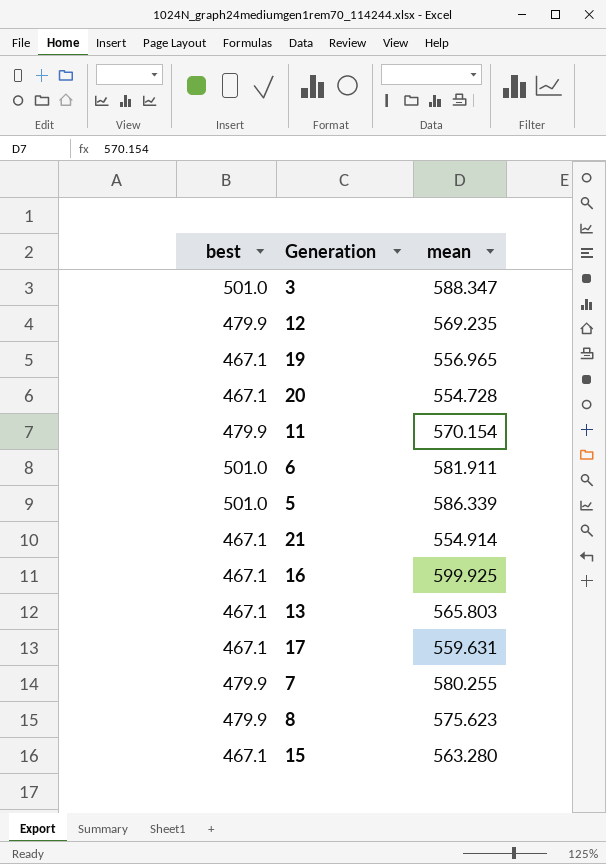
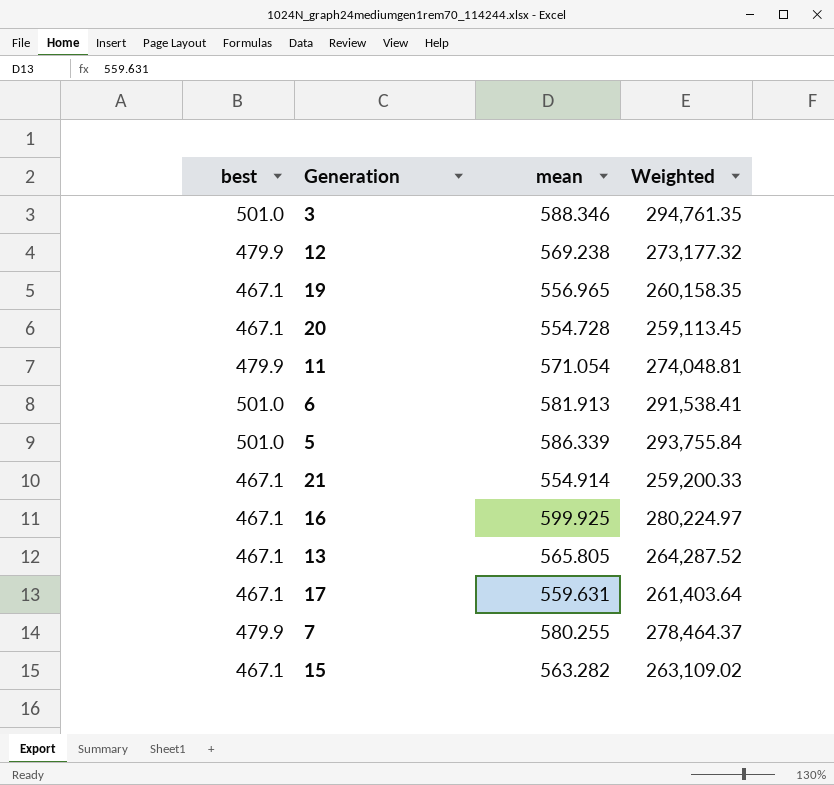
column Weighted | formula: none -> [best] * [mean]
row 8: 479.9 | 575.623 -> none
3 | mean: 588.347 -> 588.346
12 | mean: 569.235 -> 569.238
11 | mean: 570.154 -> 571.054
6 | mean: 581.911 -> 581.913
13 | mean: 565.803 -> 565.805
15 | mean: 563.280 -> 563.282

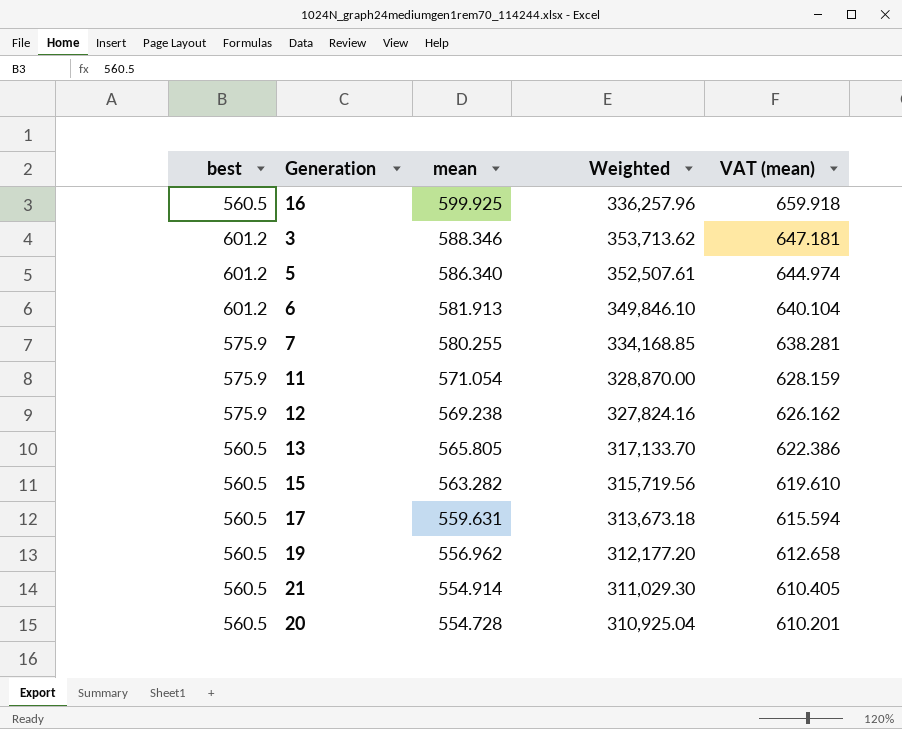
row order: none -> mean descending
column VAT (mean) | formula: none -> [mean] * 1.1
16 | best: 467.1 -> 560.5
16 | Weighted: 280,224.97 -> 336,257.96
3 | best: 501.0 -> 601.2
3 | Weighted: 294,761.35 -> 353,713.62
5 | best: 501.0 -> 601.2
5 | mean: 586.339 -> 586.340
5 | Weighted: 293,755.84 -> 352,507.61
6 | best: 501.0 -> 601.2
6 | Weighted: 291,538.41 -> 349,846.10
7 | best: 479.9 -> 575.9
7 | Weighted: 278,464.37 -> 334,168.85
11 | best: 479.9 -> 575.9
11 | Weighted: 274,048.81 -> 328,870.00
12 | best: 479.9 -> 575.9
12 | Weighted: 273,177.32 -> 327,824.16
13 | best: 467.1 -> 560.5
13 | Weighted: 264,287.52 -> 317,133.70
15 | best: 467.1 -> 560.5
15 | Weighted: 263,109.02 -> 315,719.56
17 | best: 467.1 -> 560.5
17 | Weighted: 261,403.64 -> 313,673.18
19 | best: 467.1 -> 560.5
19 | mean: 556.965 -> 556.962
19 | Weighted: 260,158.35 -> 312,177.20
21 | best: 467.1 -> 560.5
21 | Weighted: 259,200.33 -> 311,029.30
20 | best: 467.1 -> 560.5
20 | Weighted: 259,113.45 -> 310,925.04

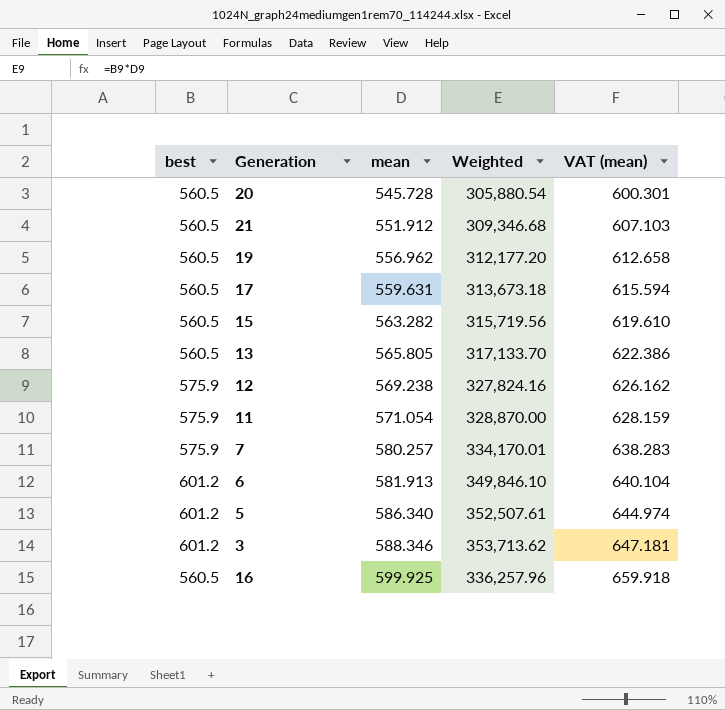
row order: mean descending -> mean ascending
20 | mean: 554.728 -> 545.728
20 | Weighted: 310,925.04 -> 305,880.54
20 | VAT (mean): 610.201 -> 600.301
21 | mean: 554.914 -> 551.912
21 | Weighted: 311,029.30 -> 309,346.68
21 | VAT (mean): 610.405 -> 607.103
7 | mean: 580.255 -> 580.257
7 | Weighted: 334,168.85 -> 334,170.01
7 | VAT (mean): 638.281 -> 638.283

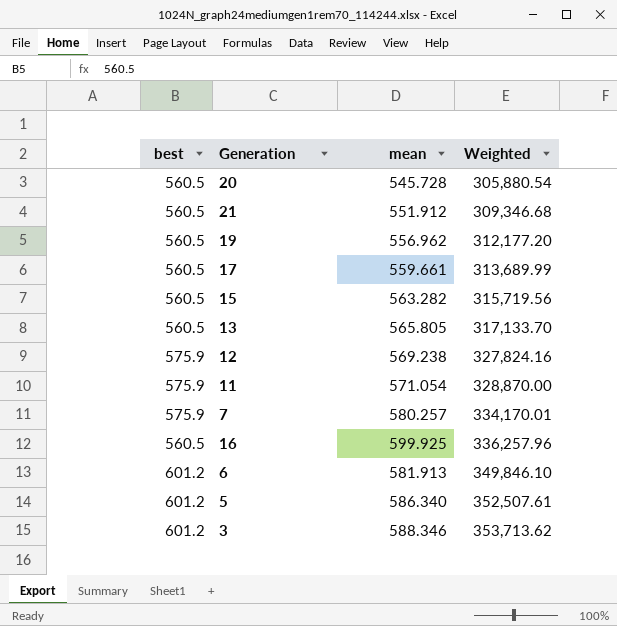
row order: mean ascending -> Weighted ascending
column VAT (mean) | formula: [mean] * 1.1 -> none
17 | mean: 559.631 -> 559.661
17 | Weighted: 313,673.18 -> 313,689.99

